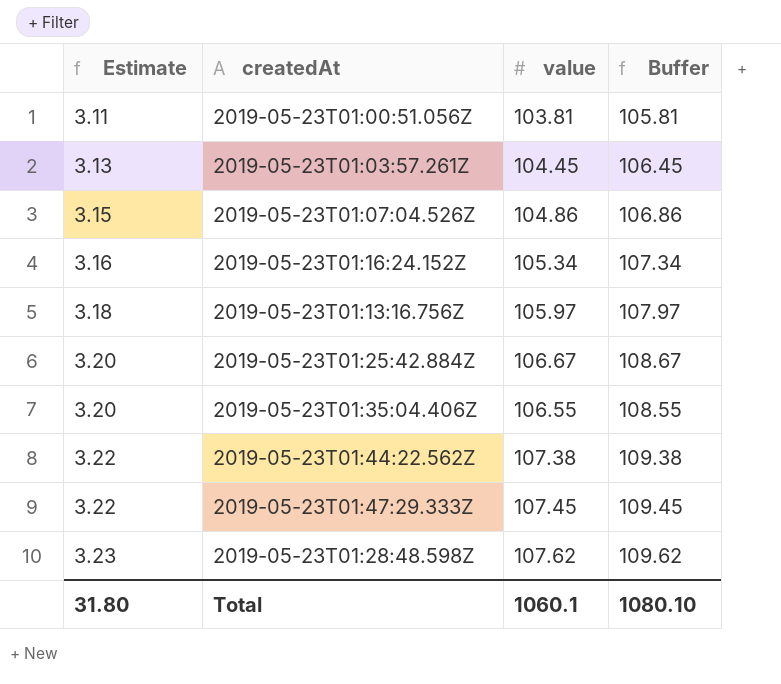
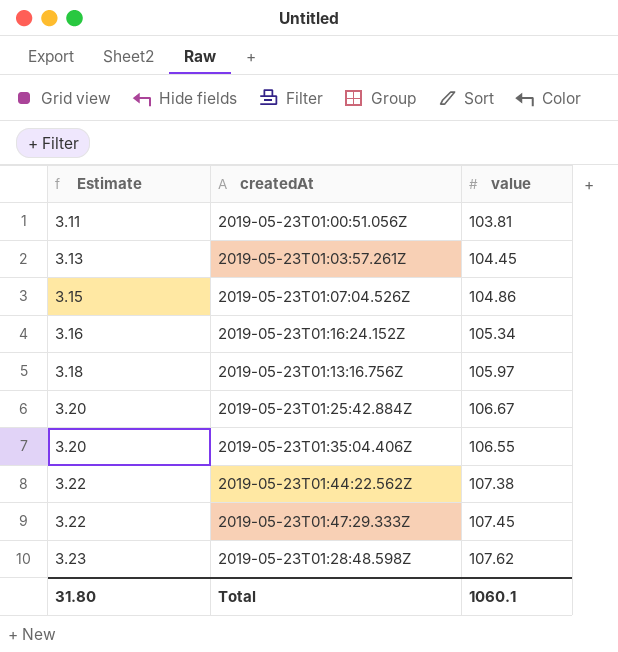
column Buffer | formula: [value] + 2 -> none

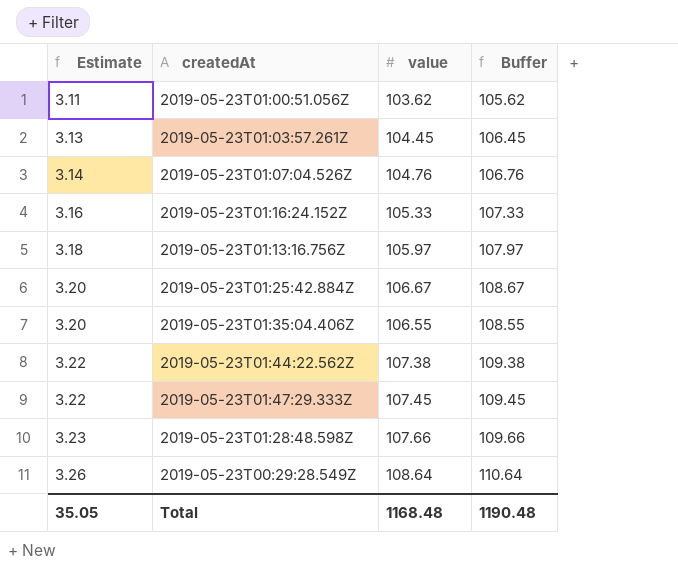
column Buffer | formula: none -> [value] + 2
2019-05-23T01:00:51.056Z | value: 103.81 -> 103.62
2019-05-23T01:07:04.526Z | Estimate: 3.15 -> 3.14
2019-05-23T01:07:04.526Z | value: 104.86 -> 104.76
2019-05-23T01:16:24.152Z | value: 105.34 -> 105.33
2019-05-23T01:28:48.598Z | value: 107.62 -> 107.66
row 2019-05-23T00:29:28.549Z: none -> 3.26 | 108.64 | 110.64
Total | Estimate: 31.80 -> 35.05
Total | value: 1060.1 -> 1168.48

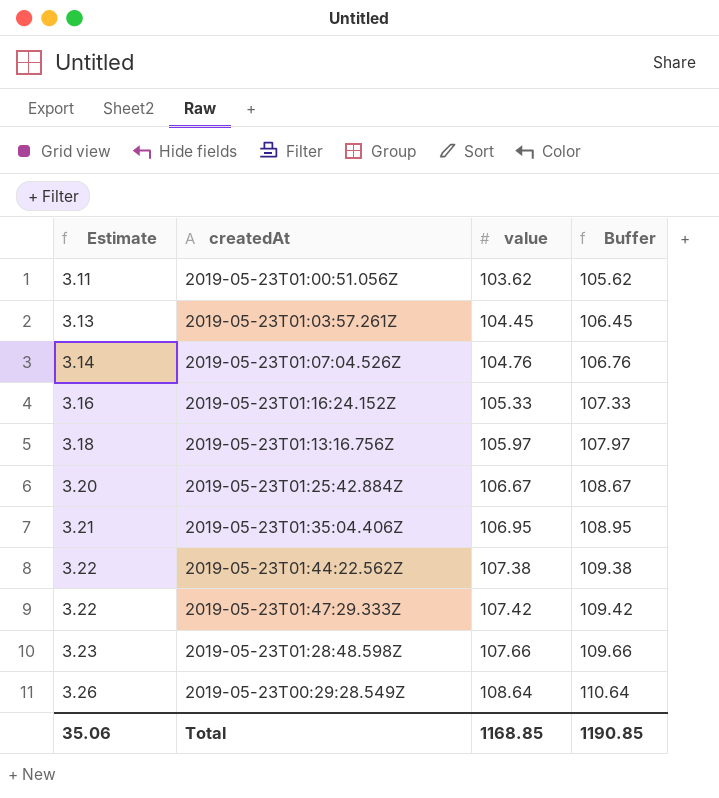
2019-05-23T01:35:04.406Z | Estimate: 3.20 -> 3.21
2019-05-23T01:35:04.406Z | value: 106.55 -> 106.95
2019-05-23T01:35:04.406Z | Buffer: 108.55 -> 108.95
2019-05-23T01:47:29.333Z | value: 107.45 -> 107.42
2019-05-23T01:47:29.333Z | Buffer: 109.45 -> 109.42
Total | Estimate: 35.05 -> 35.06
Total | value: 1168.48 -> 1168.85
Total | Buffer: 1190.48 -> 1190.85

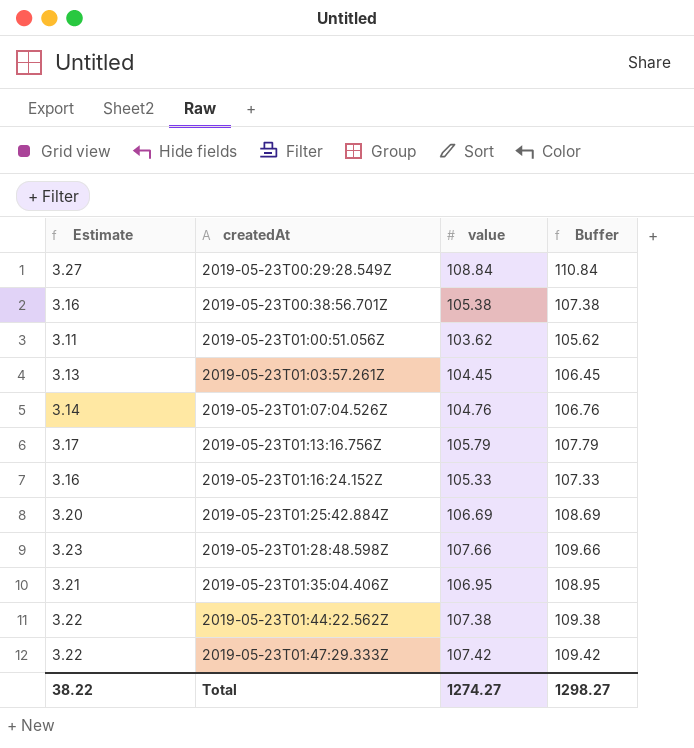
row order: Estimate ascending -> createdAt ascending
2019-05-23T00:29:28.549Z | Estimate: 3.26 -> 3.27
2019-05-23T00:29:28.549Z | value: 108.64 -> 108.84
2019-05-23T00:29:28.549Z | Buffer: 110.64 -> 110.84
row 2019-05-23T00:38:56.701Z: none -> 3.16 | 105.38 | 107.38
2019-05-23T01:13:16.756Z | Estimate: 3.18 -> 3.17
2019-05-23T01:13:16.756Z | value: 105.97 -> 105.79
2019-05-23T01:13:16.756Z | Buffer: 107.97 -> 107.79
2019-05-23T01:25:42.884Z | value: 106.67 -> 106.69
2019-05-23T01:25:42.884Z | Buffer: 108.67 -> 108.69
Total | Estimate: 35.06 -> 38.22
Total | value: 1168.85 -> 1274.27
Total | Buffer: 1190.85 -> 1298.27

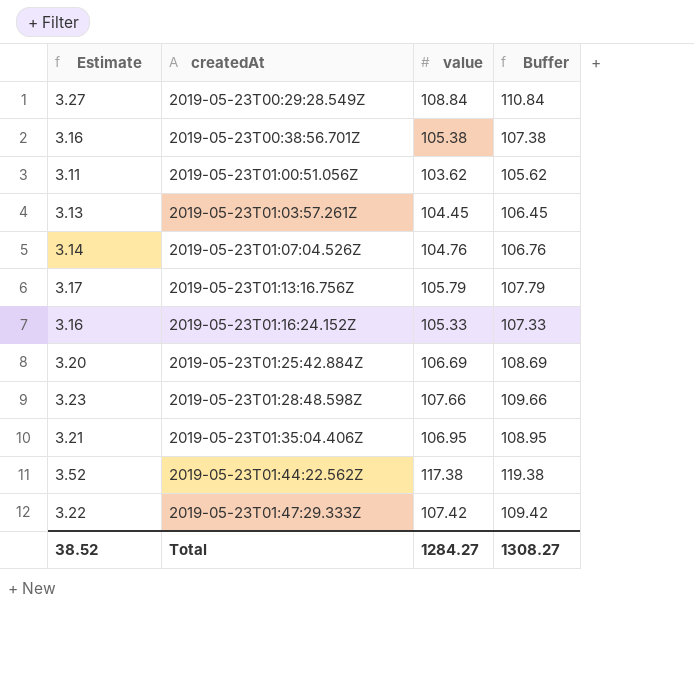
2019-05-23T01:44:22.562Z | Estimate: 3.22 -> 3.52
2019-05-23T01:44:22.562Z | value: 107.38 -> 117.38
2019-05-23T01:44:22.562Z | Buffer: 109.38 -> 119.38
Total | Estimate: 38.22 -> 38.52
Total | value: 1274.27 -> 1284.27
Total | Buffer: 1298.27 -> 1308.27

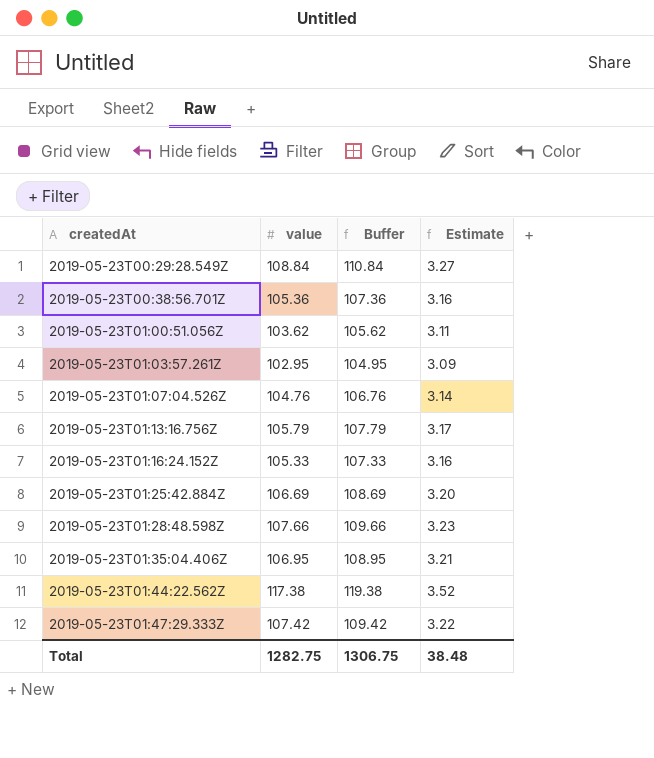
column Estimate | position: 1 -> 4
2019-05-23T00:38:56.701Z | value: 105.38 -> 105.36
2019-05-23T00:38:56.701Z | Buffer: 107.38 -> 107.36
2019-05-23T01:03:57.261Z | value: 104.45 -> 102.95
2019-05-23T01:03:57.261Z | Buffer: 106.45 -> 104.95
2019-05-23T01:03:57.261Z | Estimate: 3.13 -> 3.09
Total | value: 1284.27 -> 1282.75
Total | Buffer: 1308.27 -> 1306.75
Total | Estimate: 38.52 -> 38.48

